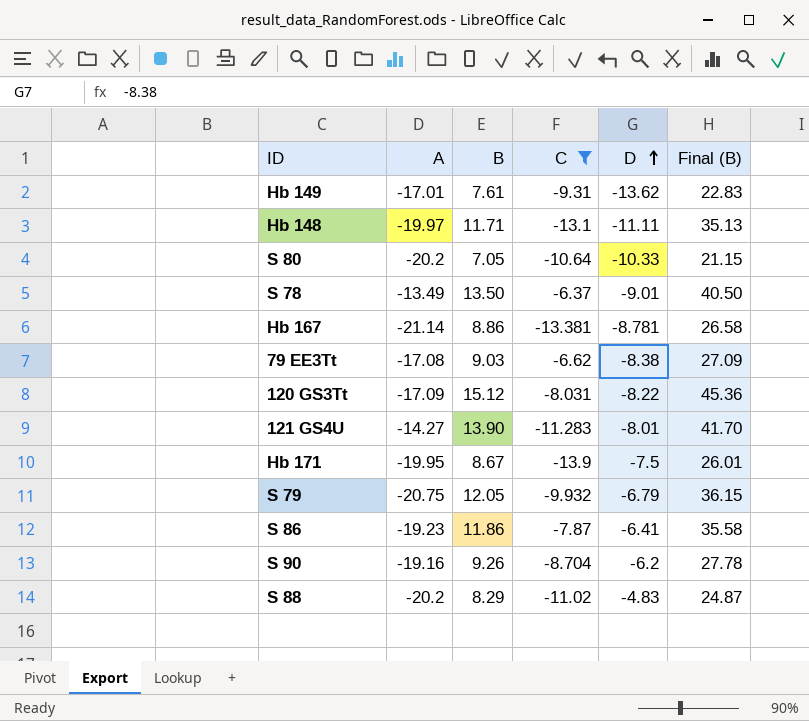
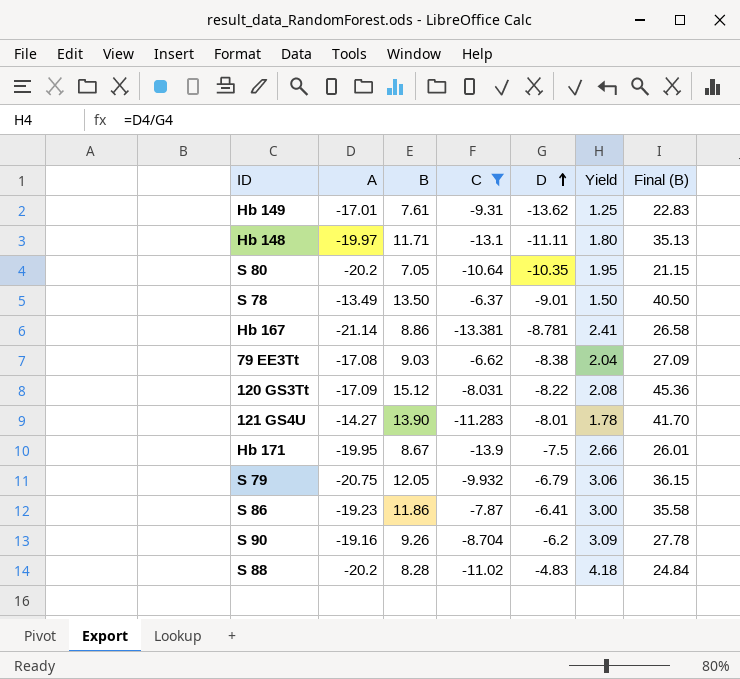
column Yield | formula: none -> [A] / [D]
S 80 | D: -10.33 -> -10.35
S 88 | B: 8.29 -> 8.28
S 88 | Final (B): 24.87 -> 24.84

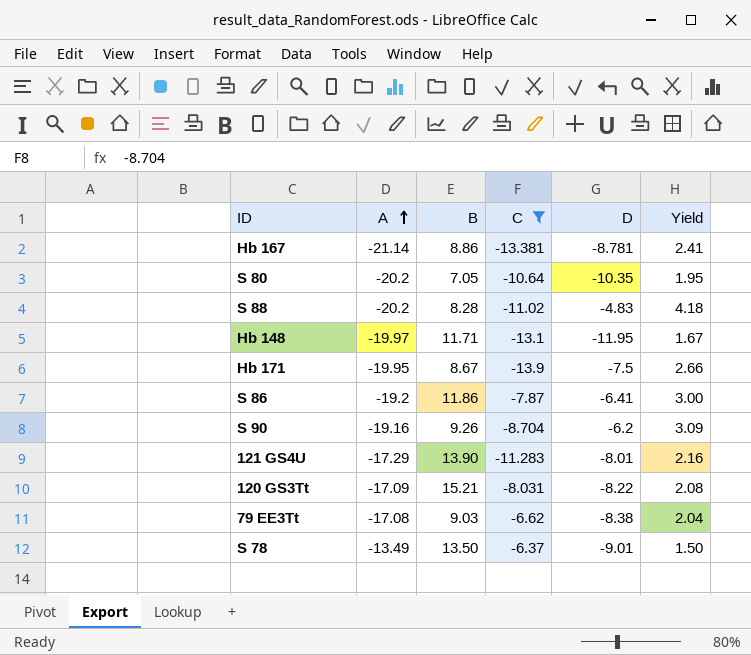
row order: D ascending -> A ascending
column Final (B) | formula: [B] * 3 -> none
row Hb 149: -17.01 | 7.61 | -9.31 | -13.62 | 1.25 | 22.83 -> none
row S 79: -20.75 | 12.05 | -9.932 | -6.79 | 3.06 | 36.15 -> none
Hb 148 | D: -11.11 -> -11.95
Hb 148 | Yield: 1.80 -> 1.67
S 86 | A: -19.23 -> -19.2
121 GS4U | A: -14.27 -> -17.29
121 GS4U | Yield: 1.78 -> 2.16
120 GS3Tt | B: 15.12 -> 15.21

